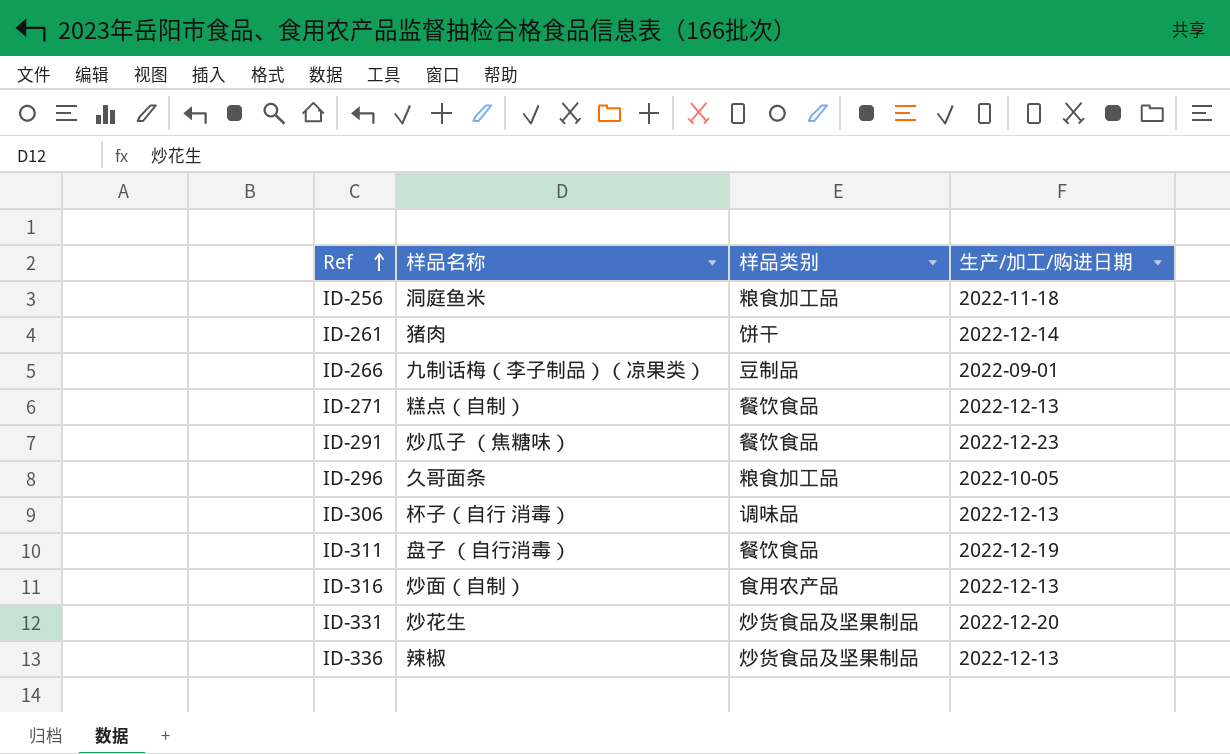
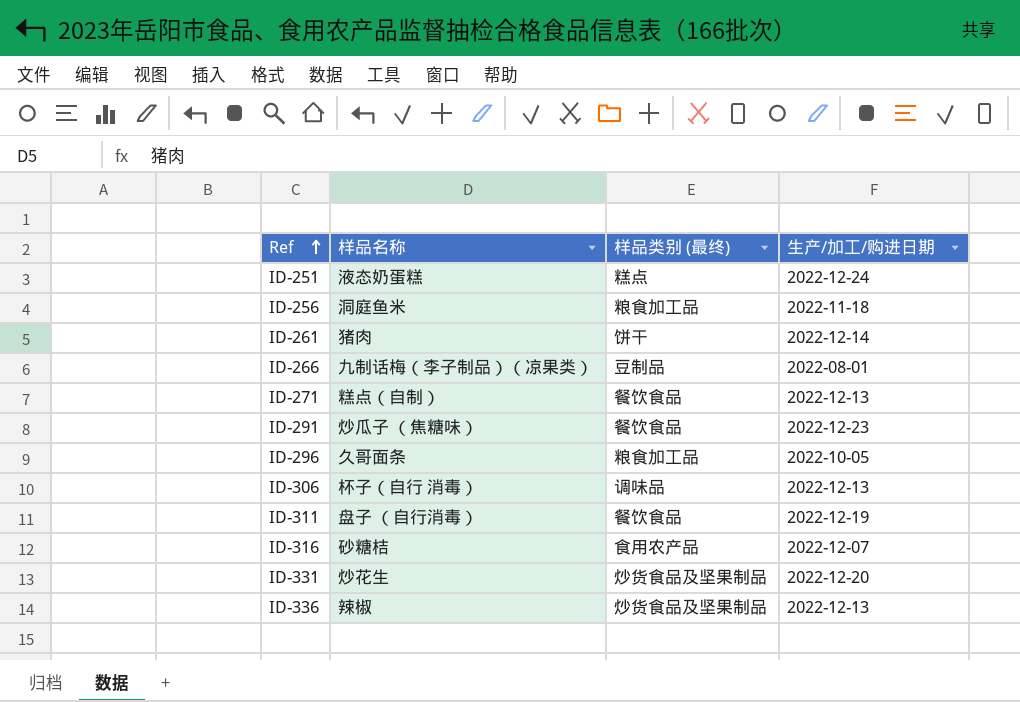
column name: 样品类别 -> 样品类别 (最终)
row ID-251: none -> 液态奶蛋糕 | 糕点 | 2022-12-24
ID-266 | 生产/加工/购进日期: 2022-09-01 -> 2022-08-01
ID-316 | 样品名称: 炒面（自制） -> 砂糖桔
ID-316 | 生产/加工/购进日期: 2022-12-13 -> 2022-12-07

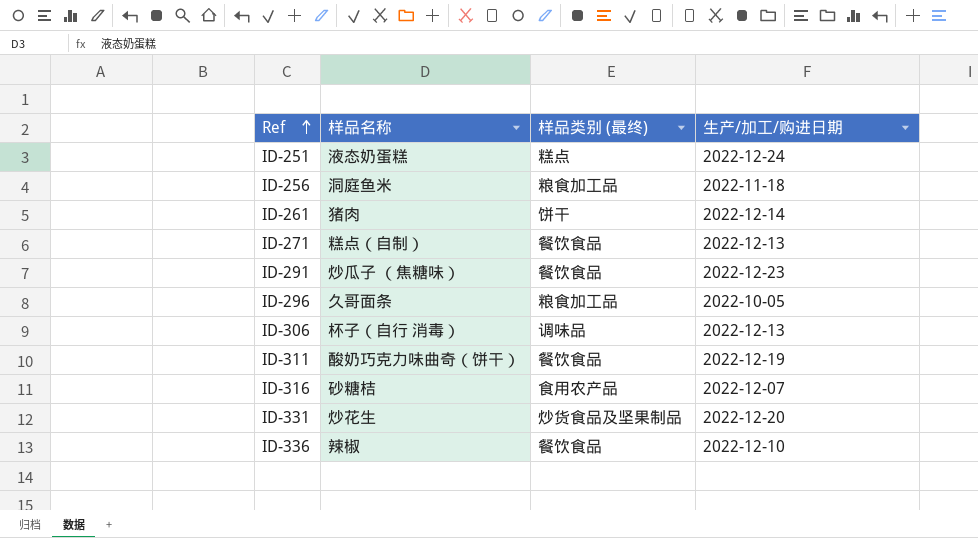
row ID-266: 九制话梅（李子制品）（凉果类） | 豆制品 | 2022-08-01 -> none
ID-311 | 样品名称: 盘子 （自行消毒） -> 酸奶巧克力味曲奇（饼干）
ID-336 | 样品类别 (最终): 炒货食品及坚果制品 -> 餐饮食品
ID-336 | 生产/加工/购进日期: 2022-12-13 -> 2022-12-10

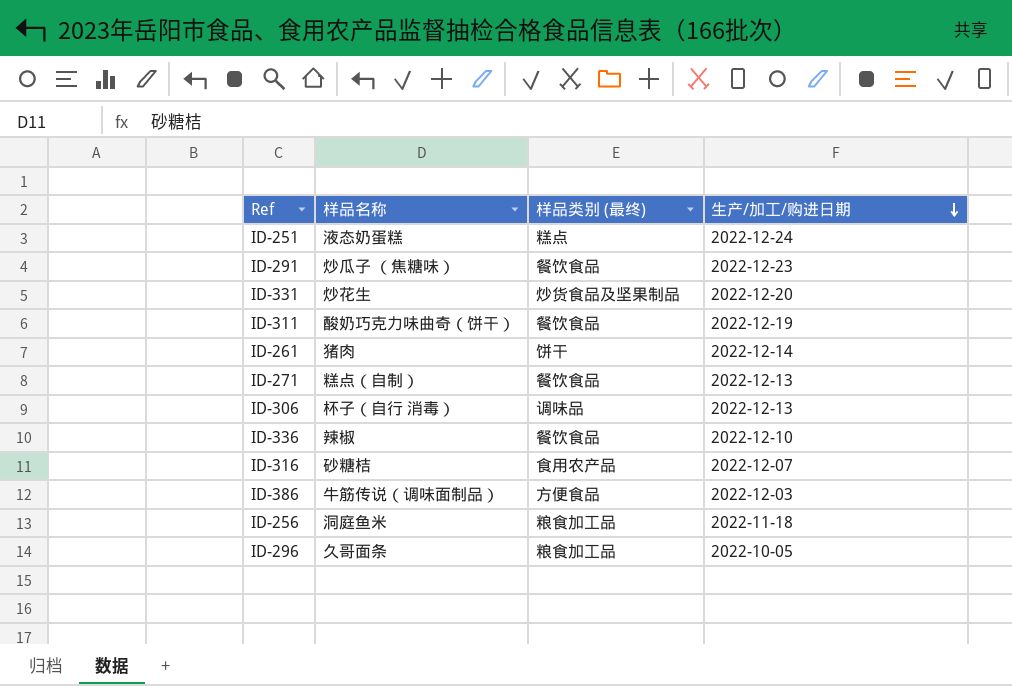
row order: Ref ascending -> 生产/加工/购进日期 descending
row ID-386: none -> 牛筋传说（调味面制品） | 方便食品 | 2022-12-03

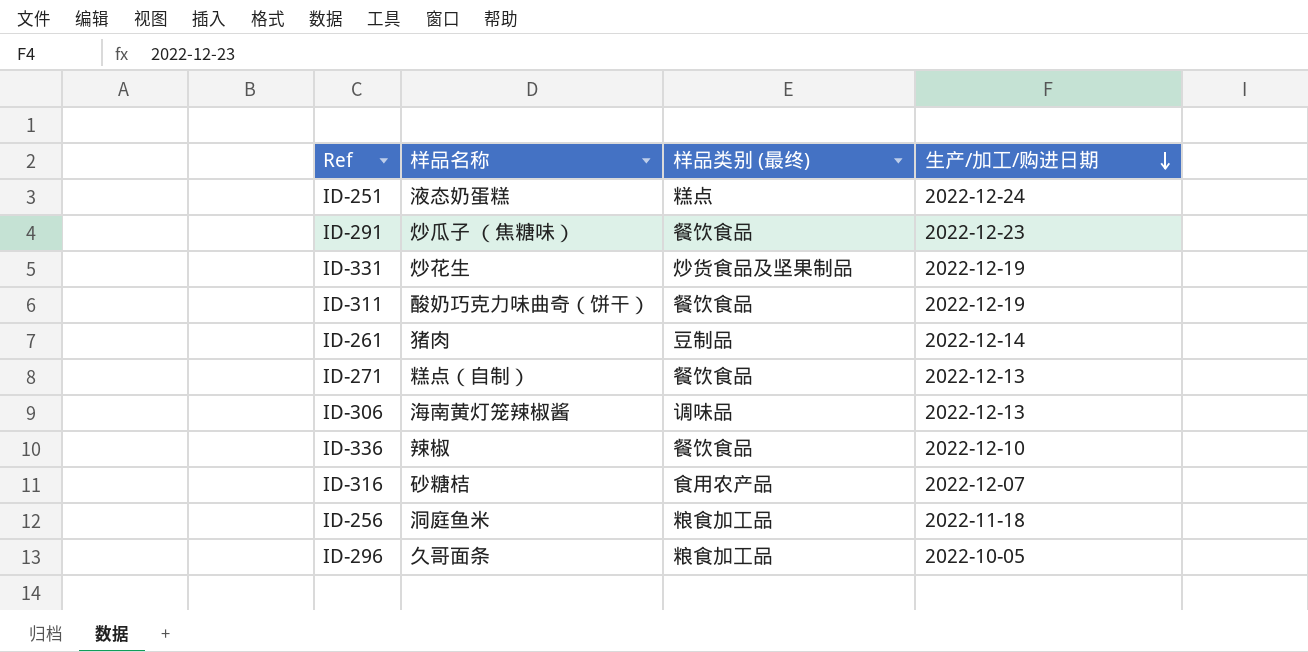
row ID-386: 牛筋传说（调味面制品） | 方便食品 | 2022-12-03 -> none
ID-331 | 生产/加工/购进日期: 2022-12-20 -> 2022-12-19
ID-261 | 样品类别 (最终): 饼干 -> 豆制品
ID-306 | 样品名称: 杯子（自行 消毒） -> 海南黄灯笼辣椒酱

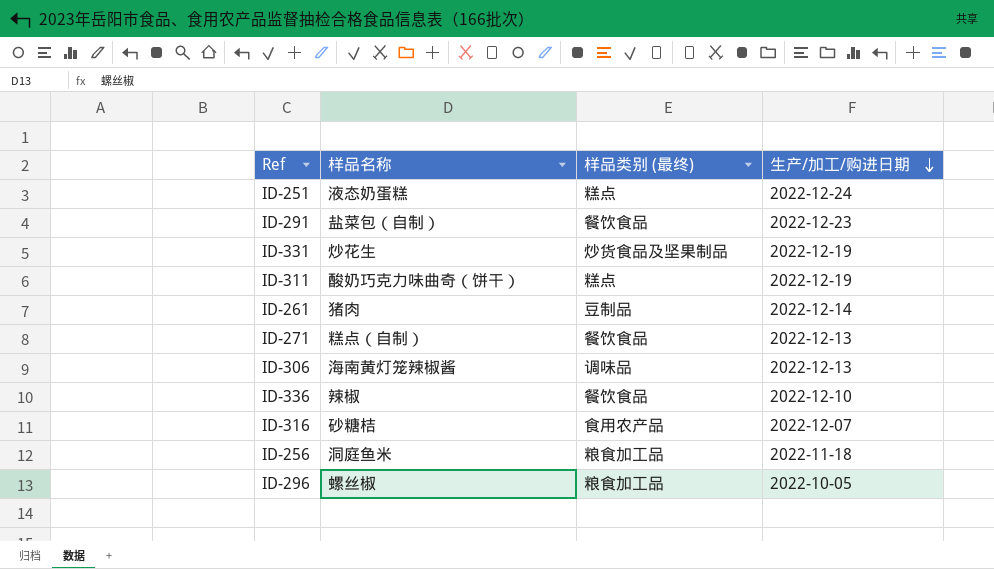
ID-291 | 样品名称: 炒瓜子 （焦糖味） -> 盐菜包（自制）
ID-311 | 样品类别 (最终): 餐饮食品 -> 糕点
ID-296 | 样品名称: 久哥面条 -> 螺丝椒

